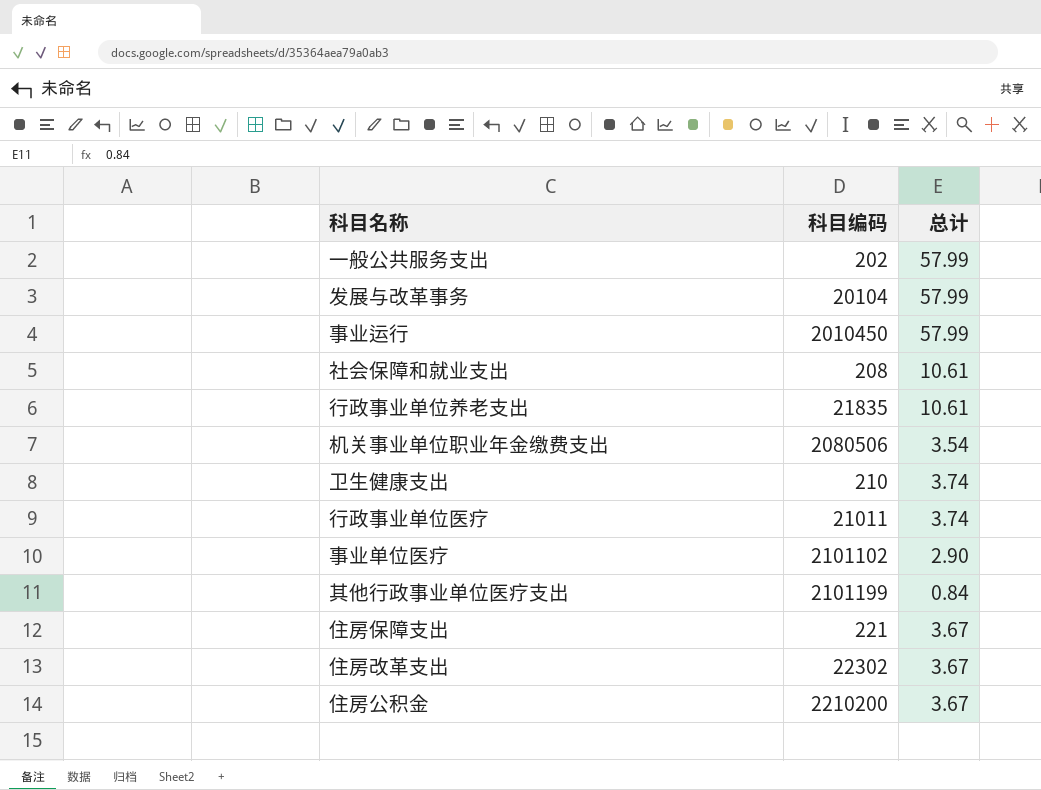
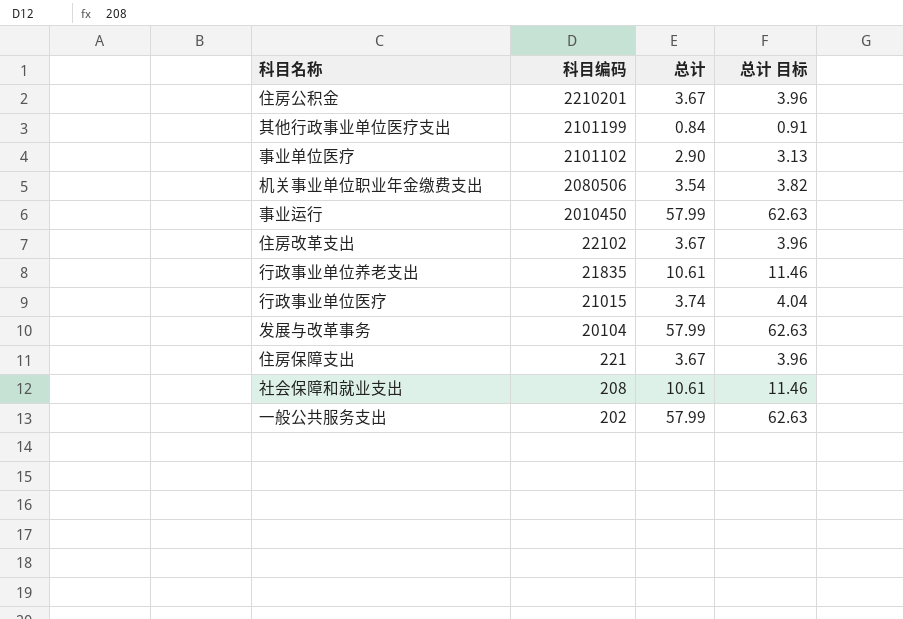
row order: none -> 科目编码 descending
column 总计 目标 | formula: none -> [总计] * 1.08
row 卫生健康支出: 210 | 3.74 -> none
住房公积金 | 科目编码: 2210200 -> 2210201
住房改革支出 | 科目编码: 22302 -> 22102
行政事业单位医疗 | 科目编码: 21011 -> 21015

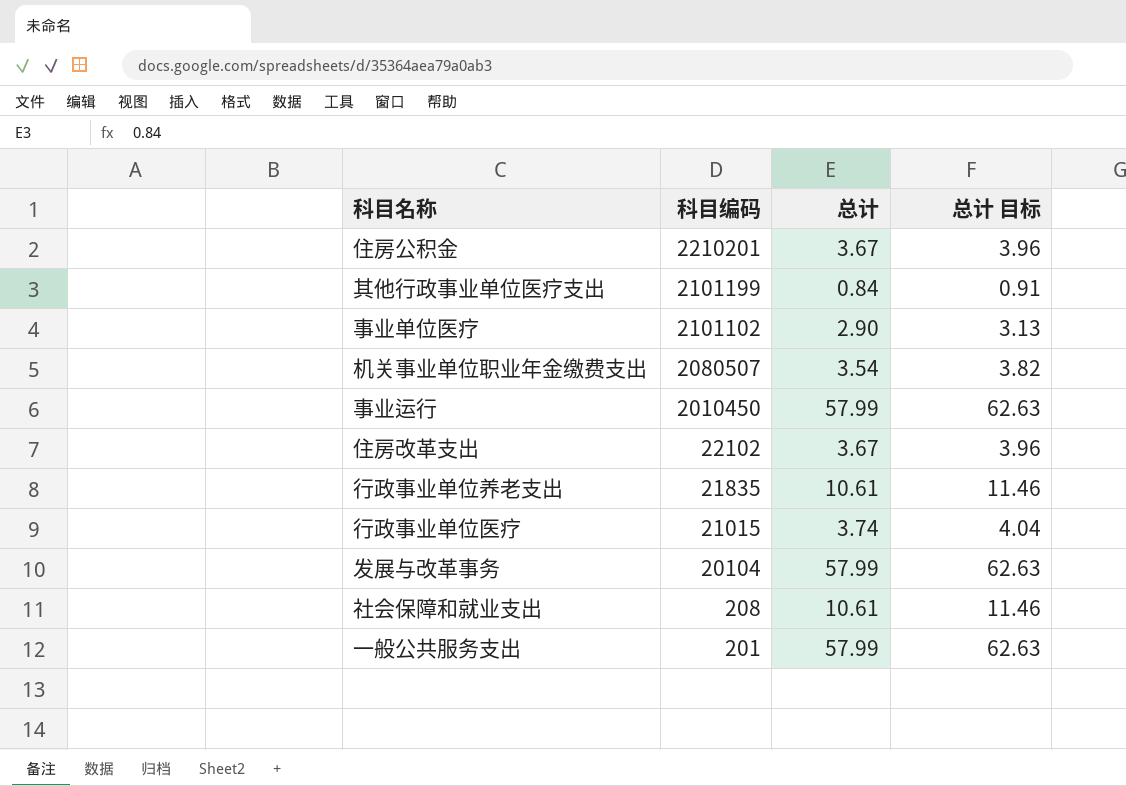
row 住房保障支出: 221 | 3.67 | 3.96 -> none
机关事业单位职业年金缴费支出 | 科目编码: 2080506 -> 2080507
一般公共服务支出 | 科目编码: 202 -> 201

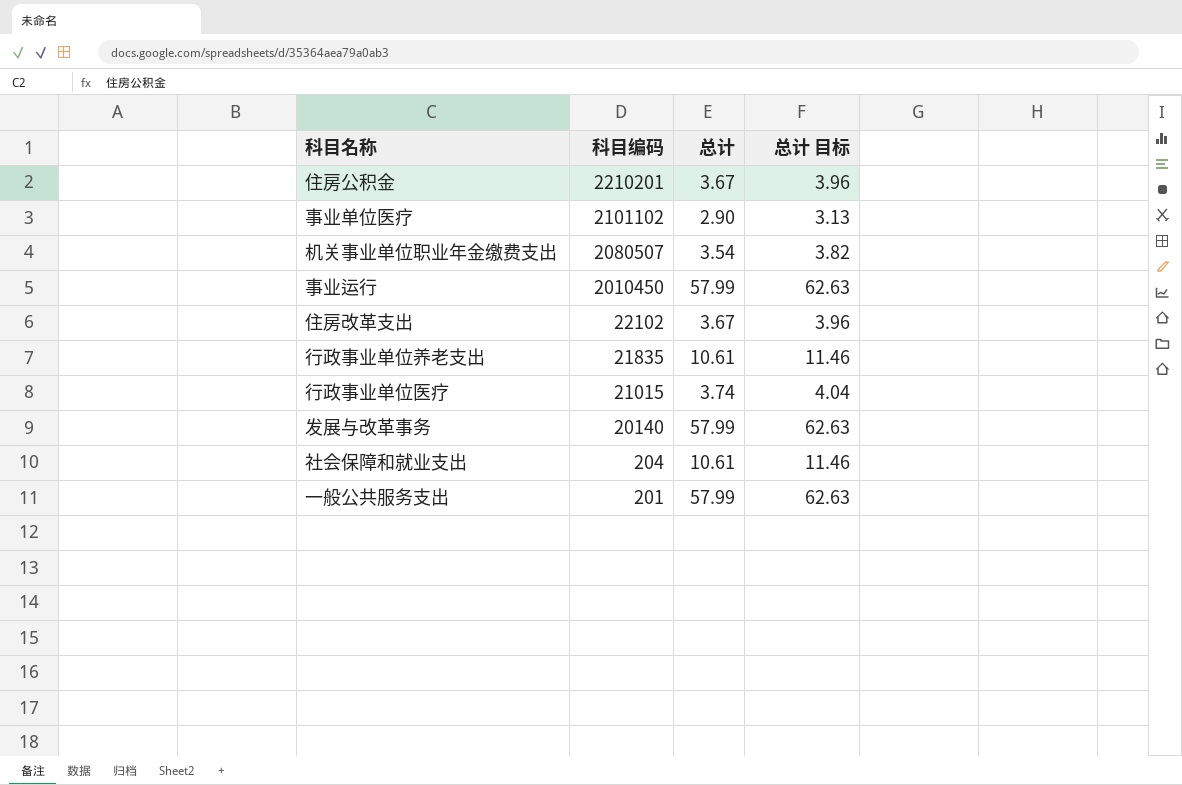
row 其他行政事业单位医疗支出: 2101199 | 0.84 | 0.91 -> none
发展与改革事务 | 科目编码: 20104 -> 20140
社会保障和就业支出 | 科目编码: 208 -> 204

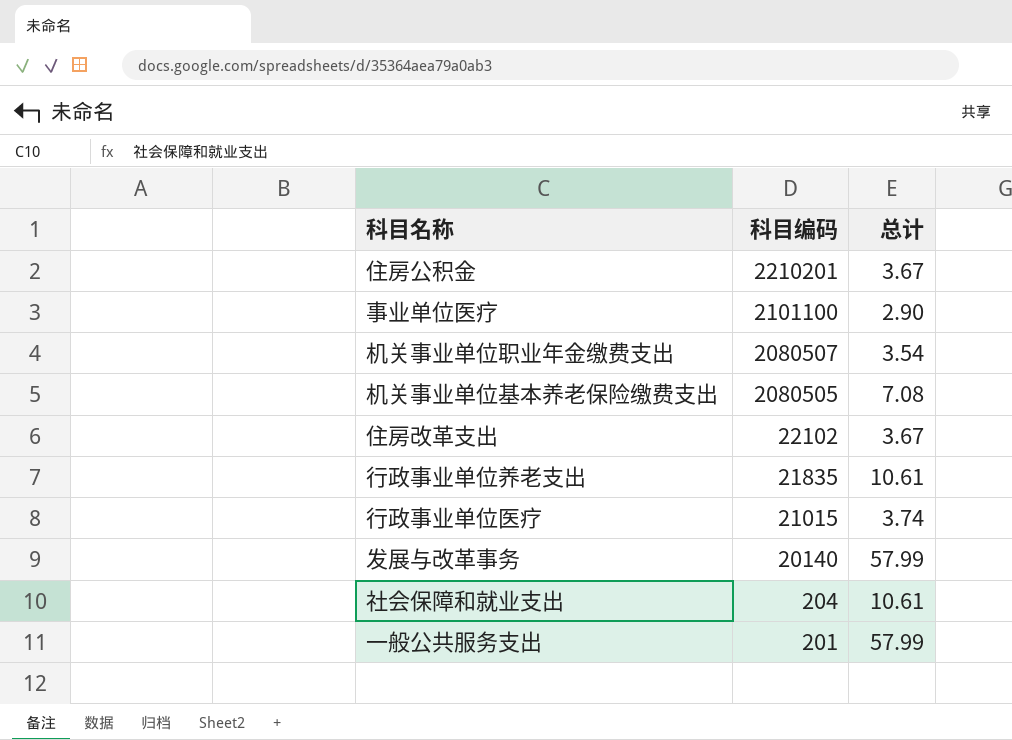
column 总计 目标 | formula: [总计] * 1.08 -> none
row 事业运行: 2010450 | 57.99 | 62.63 -> none
事业单位医疗 | 科目编码: 2101102 -> 2101100
row 机关事业单位基本养老保险缴费支出: none -> 2080505 | 7.08

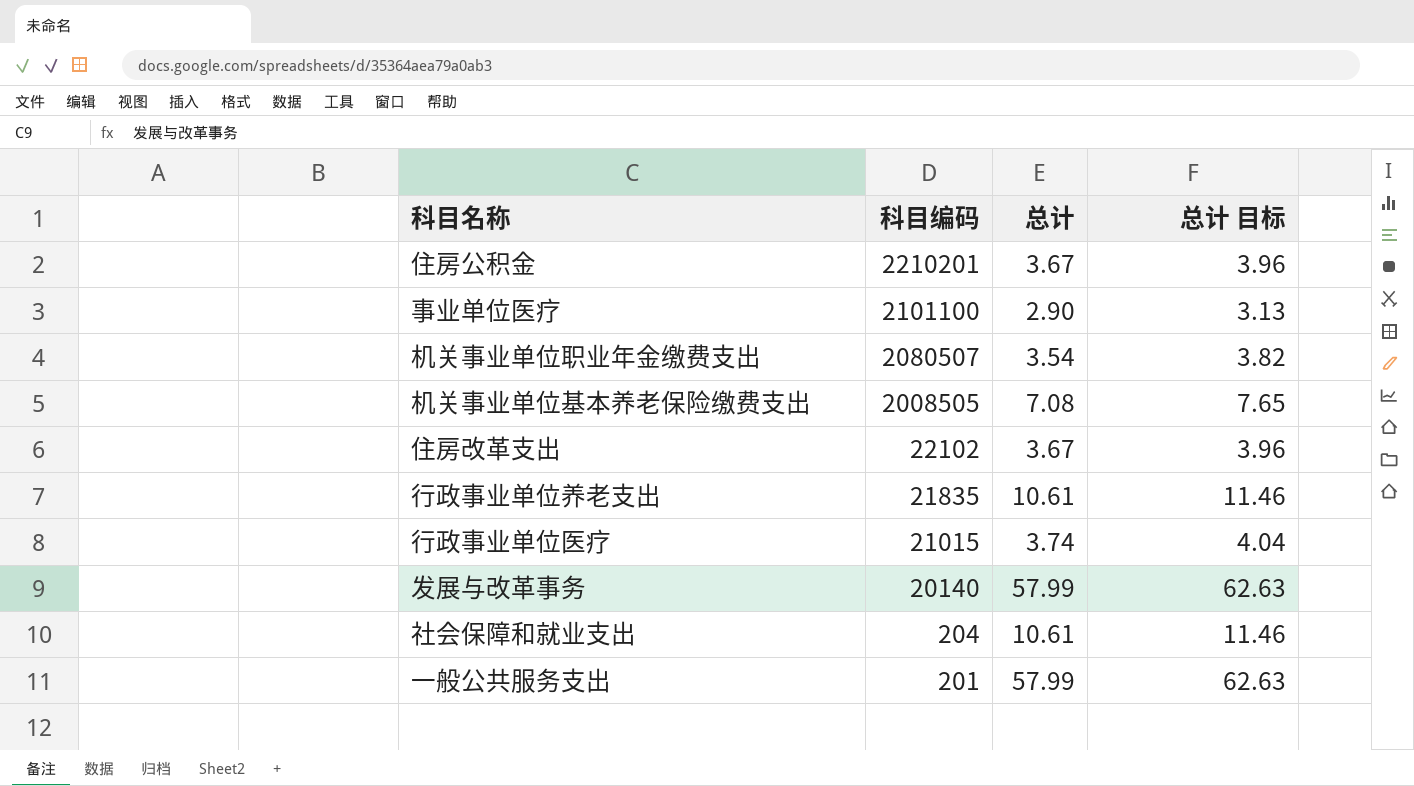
column 总计 目标 | formula: none -> [总计] * 1.08
机关事业单位基本养老保险缴费支出 | 科目编码: 2080505 -> 2008505

